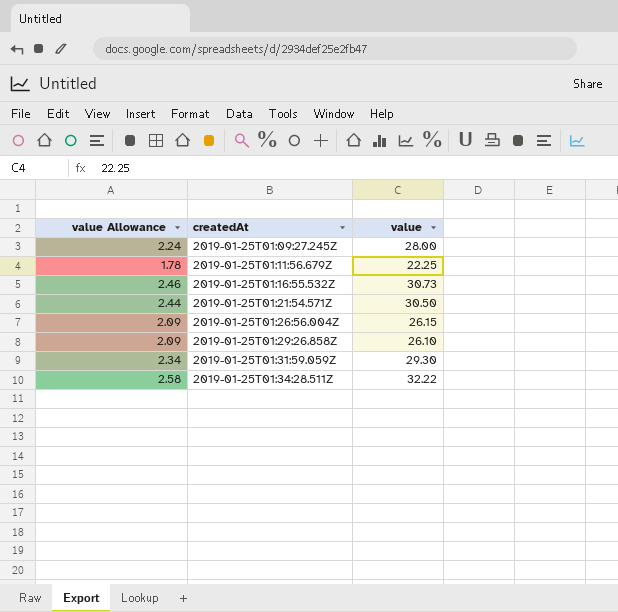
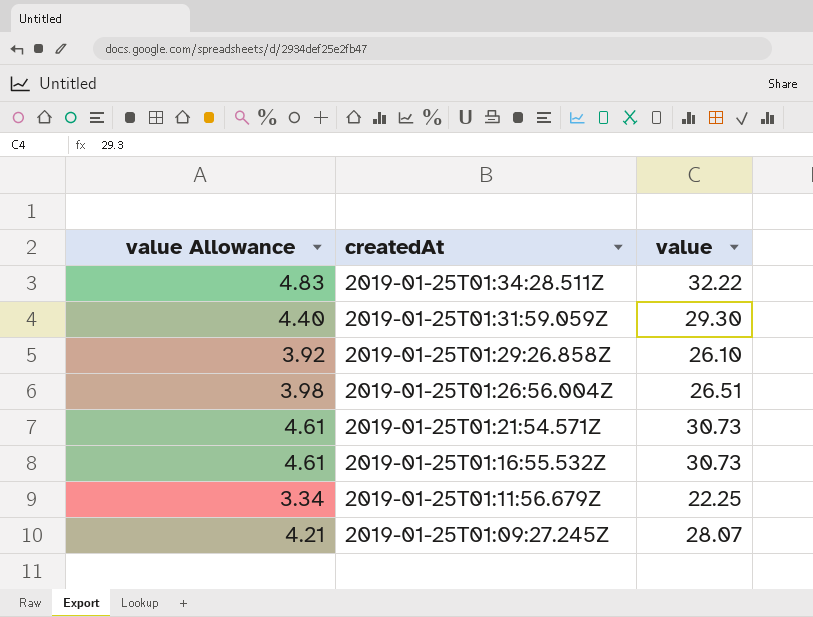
row order: createdAt ascending -> createdAt descending
column value Allowance | formula: [value] * 0.08 -> [value] * 0.15
2019-01-25T01:26:56.004Z | value: 26.15 -> 26.51
2019-01-25T01:21:54.571Z | value: 30.50 -> 30.73
2019-01-25T01:09:27.245Z | value: 28.00 -> 28.07

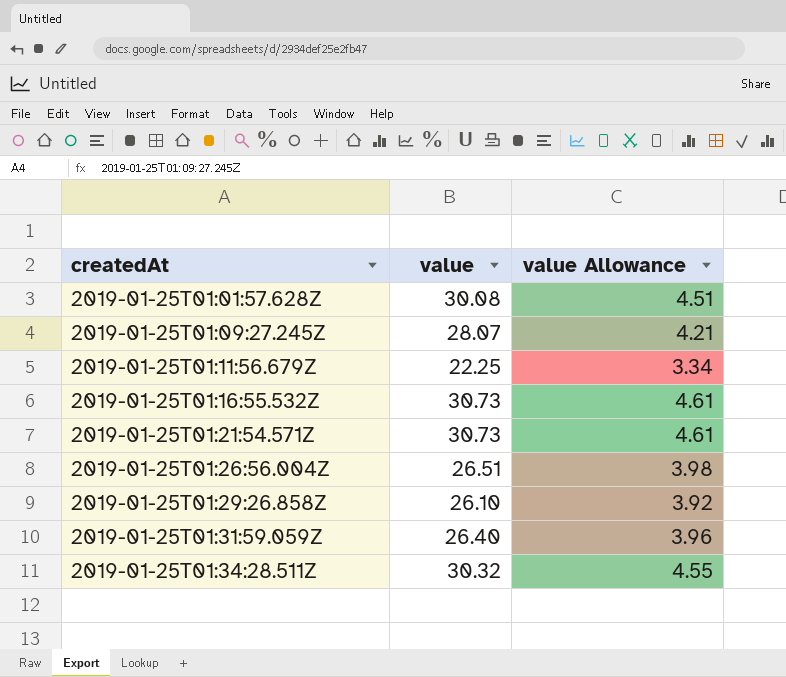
row order: createdAt descending -> createdAt ascending
column value Allowance | position: 1 -> 3
row 2019-01-25T01:01:57.628Z: none -> 30.08 | 4.51
2019-01-25T01:31:59.059Z | value: 29.30 -> 26.40
2019-01-25T01:31:59.059Z | value Allowance: 4.40 -> 3.96
2019-01-25T01:34:28.511Z | value: 32.22 -> 30.32
2019-01-25T01:34:28.511Z | value Allowance: 4.83 -> 4.55

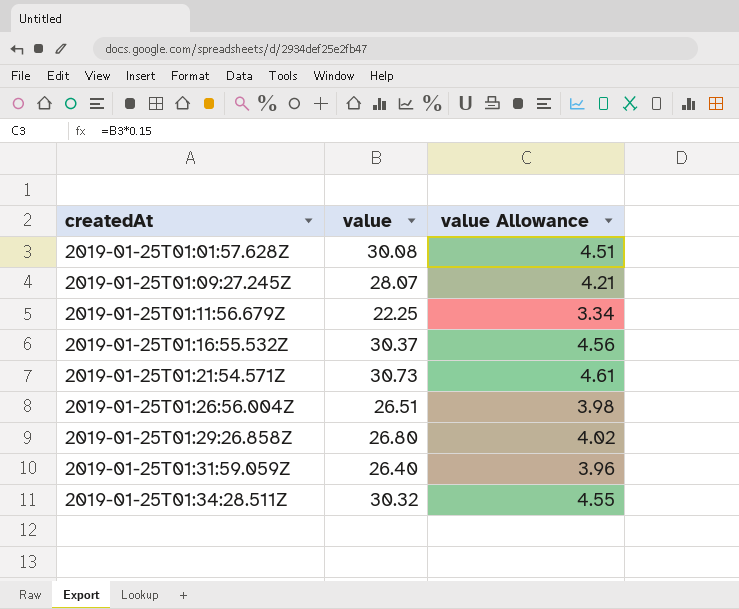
2019-01-25T01:16:55.532Z | value: 30.73 -> 30.37
2019-01-25T01:16:55.532Z | value Allowance: 4.61 -> 4.56
2019-01-25T01:29:26.858Z | value: 26.10 -> 26.80
2019-01-25T01:29:26.858Z | value Allowance: 3.92 -> 4.02

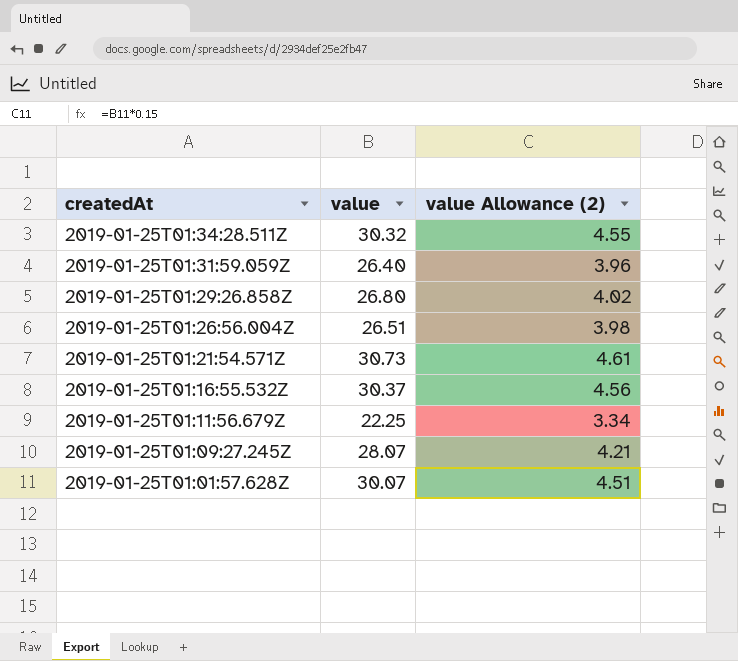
row order: createdAt ascending -> createdAt descending
column name: value Allowance -> value Allowance (2)
2019-01-25T01:01:57.628Z | value: 30.08 -> 30.07

